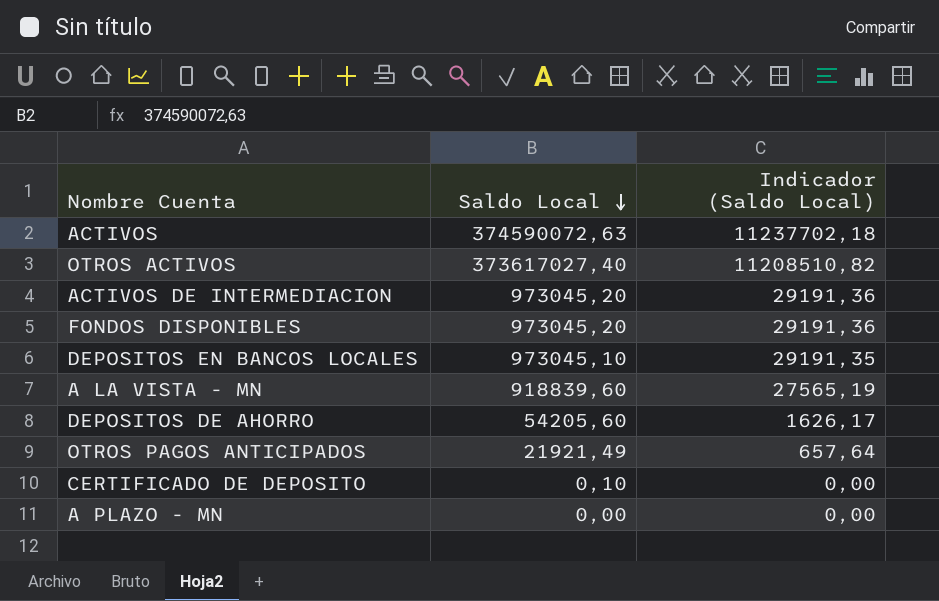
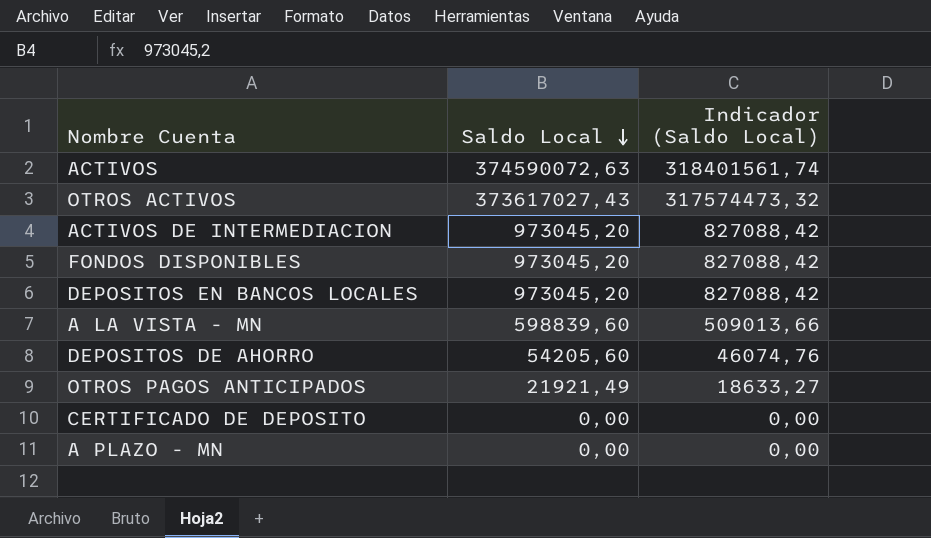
column Indicador (Saldo Local) | formula: [Saldo Local] * 0,03 -> [Saldo Local] * 0,85
OTROS ACTIVOS | Saldo Local: 373617027,40 -> 373617027,43
DEPOSITOS EN BANCOS LOCALES | Saldo Local: 973045,10 -> 973045,20
A LA VISTA - MN | Saldo Local: 918839,60 -> 598839,60
CERTIFICADO DE DEPOSITO | Saldo Local: 0,10 -> 0,00

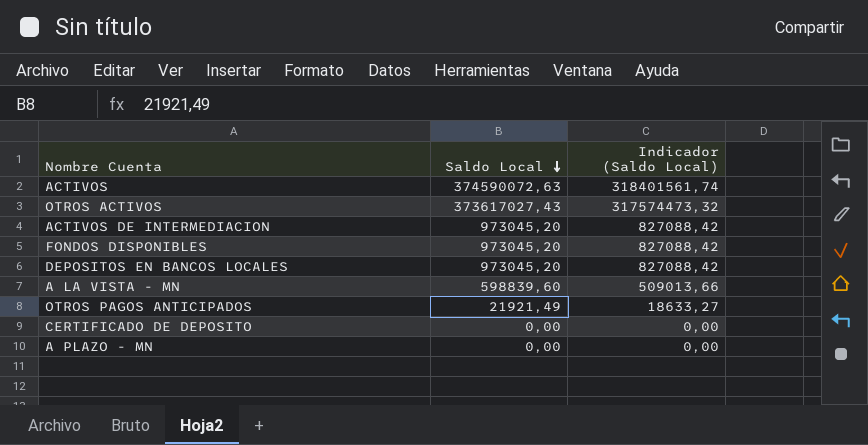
row DEPOSITOS DE AHORRO: 54205,60 | 46074,76 -> none

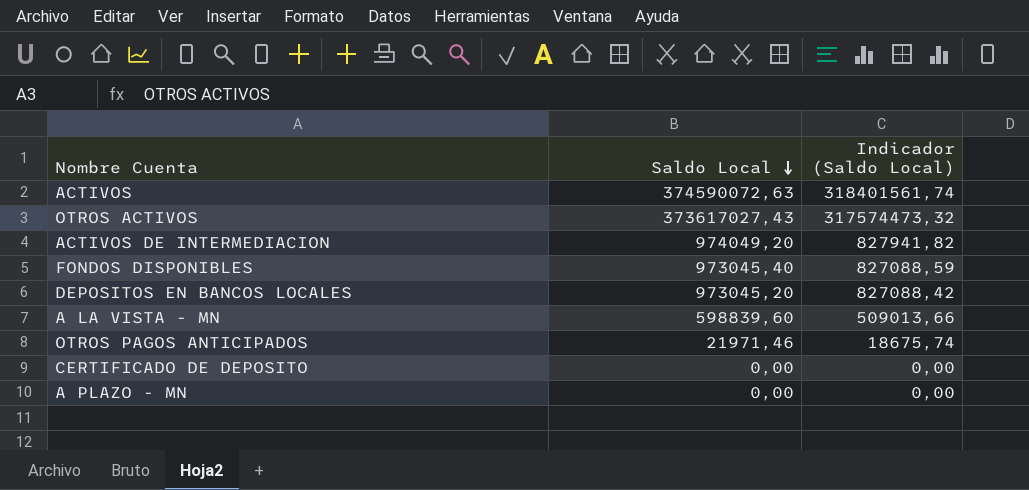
ACTIVOS DE INTERMEDIACION | Saldo Local: 973045,20 -> 974049,20
ACTIVOS DE INTERMEDIACION | Indicador (Saldo Local): 827088,42 -> 827941,82
FONDOS DISPONIBLES | Saldo Local: 973045,20 -> 973045,40
FONDOS DISPONIBLES | Indicador (Saldo Local): 827088,42 -> 827088,59
OTROS PAGOS ANTICIPADOS | Saldo Local: 21921,49 -> 21971,46
OTROS PAGOS ANTICIPADOS | Indicador (Saldo Local): 18633,27 -> 18675,74

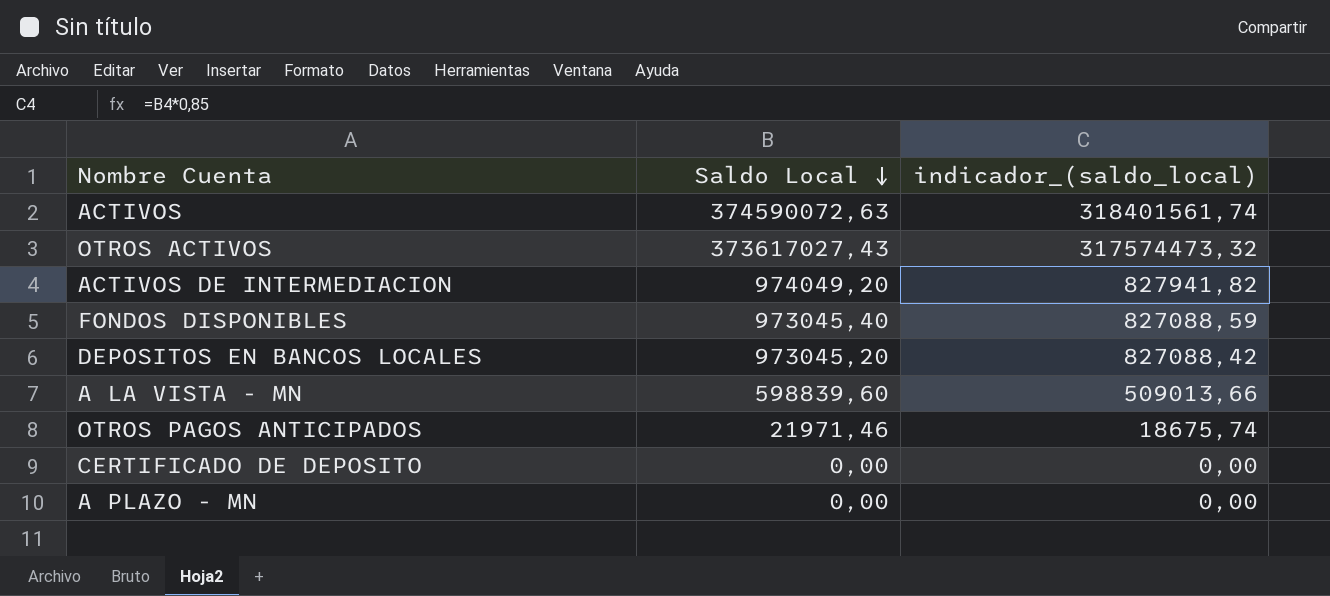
column name: Indicador (Saldo Local) -> indicador_(saldo_local)

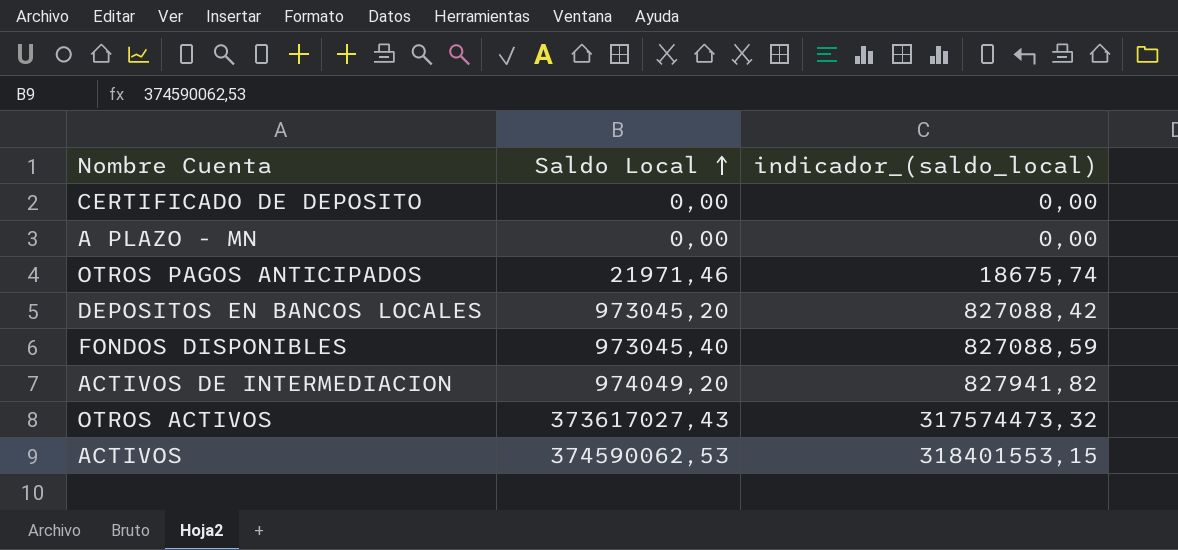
row order: Saldo Local descending -> Saldo Local ascending
row A LA VISTA - MN: 598839,60 | 509013,66 -> none
ACTIVOS | Saldo Local: 374590072,63 -> 374590062,53
ACTIVOS | indicador_(saldo_local): 318401561,74 -> 318401553,15

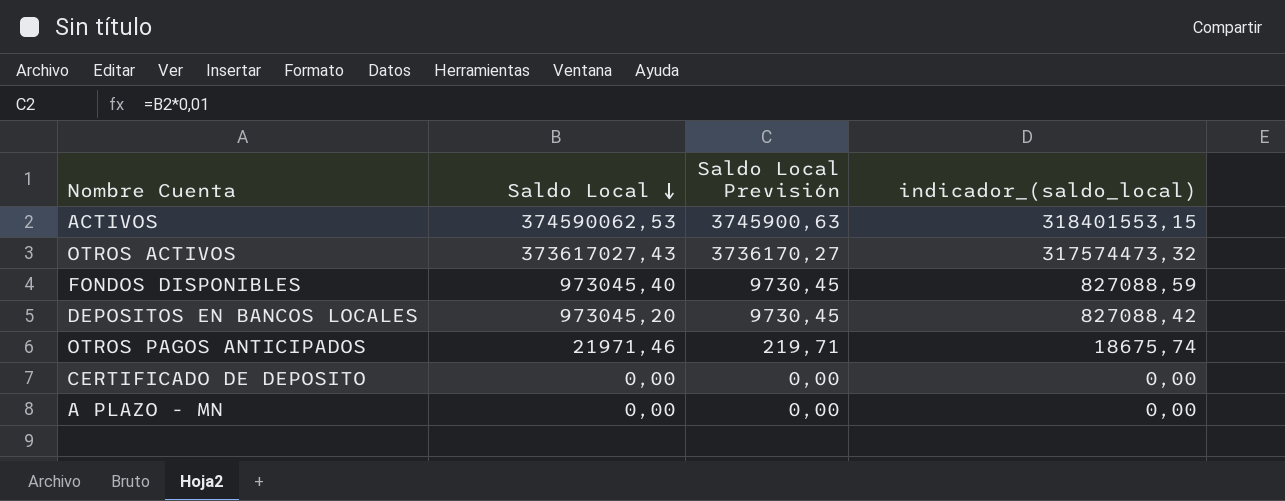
row order: Saldo Local ascending -> Saldo Local descending
column Saldo Local Previsión | formula: none -> [Saldo Local] * 0,01
row ACTIVOS DE INTERMEDIACION: 974049,20 | 827941,82 -> none

